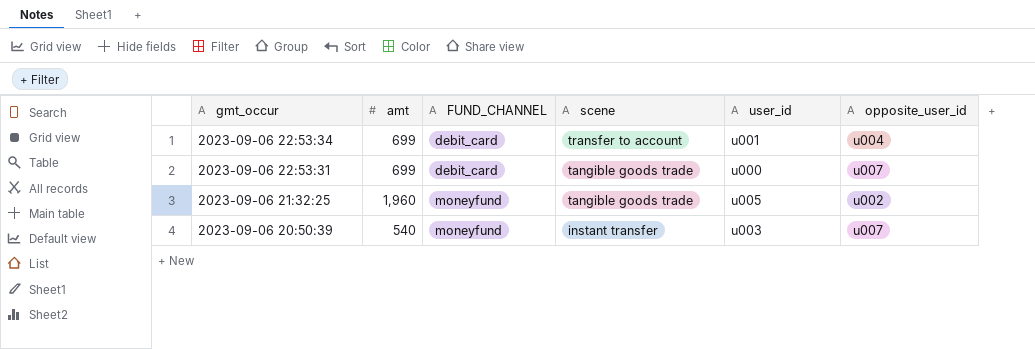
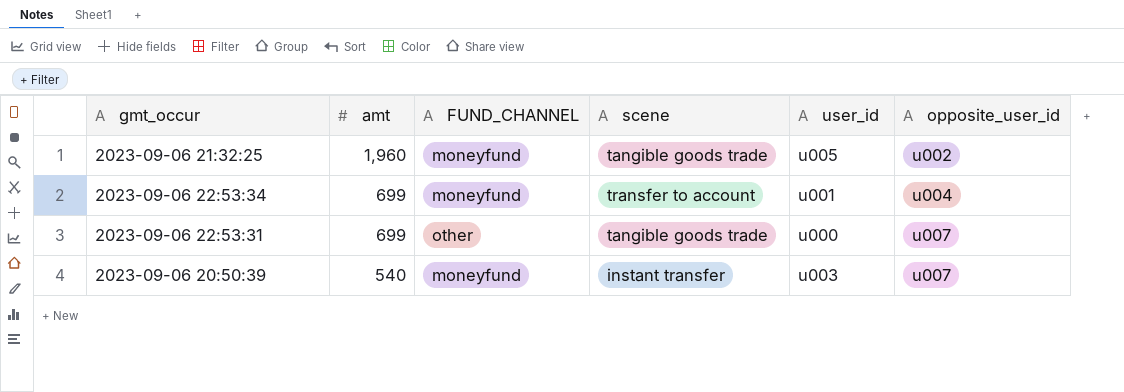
row order: gmt_occur descending -> amt descending
2023-09-06 22:53:34 | FUND_CHANNEL: debit_card -> moneyfund
2023-09-06 22:53:31 | FUND_CHANNEL: debit_card -> other

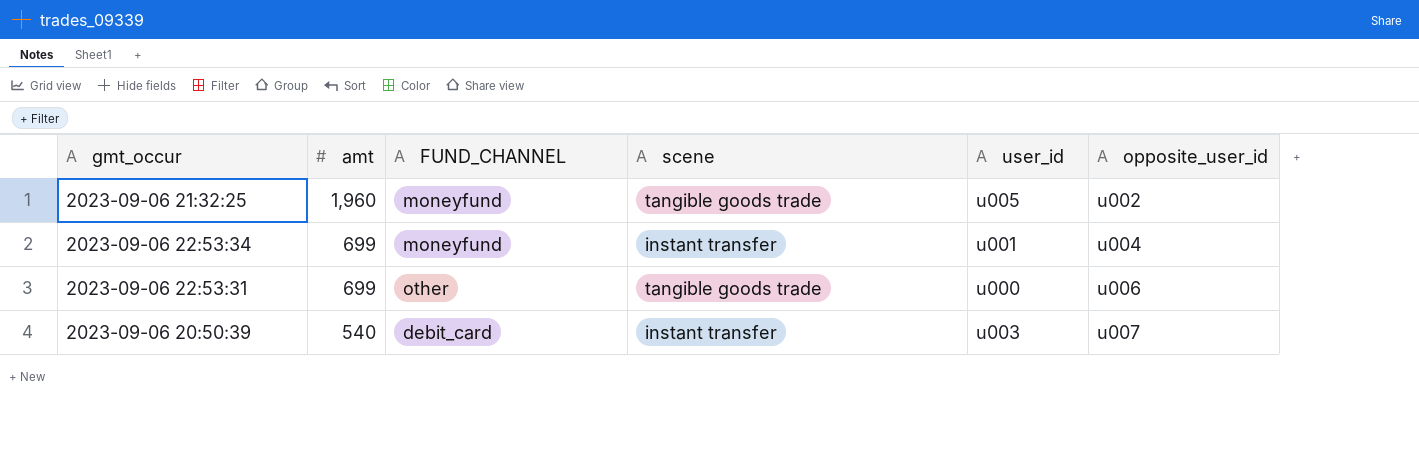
2023-09-06 22:53:34 | scene: transfer to account -> instant transfer
2023-09-06 22:53:31 | opposite_user_id: u007 -> u006
2023-09-06 20:50:39 | FUND_CHANNEL: moneyfund -> debit_card

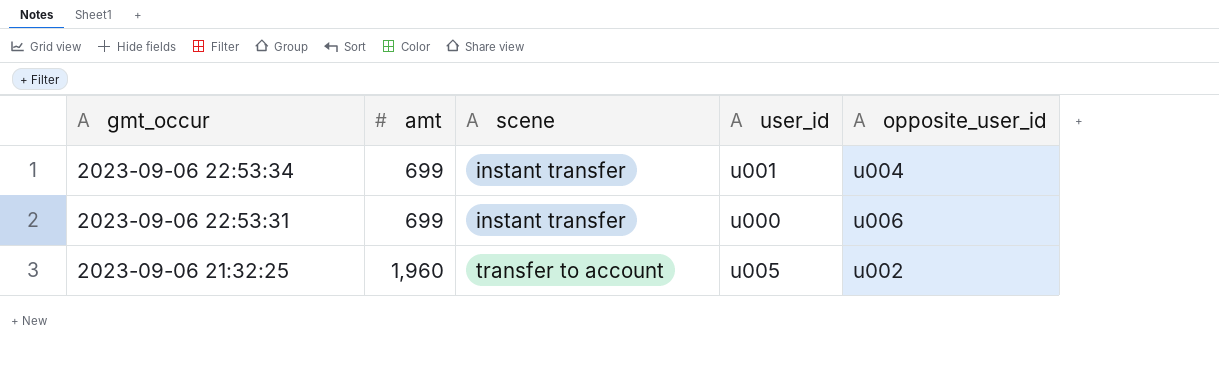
row order: amt descending -> gmt_occur descending
column FUND_CHANNEL | position: 3 -> none
row 2023-09-06 20:50:39: 540 | debit_card | instant transfer | u003 | u007 -> none
2023-09-06 22:53:31 | scene: tangible goods trade -> instant transfer
2023-09-06 21:32:25 | scene: tangible goods trade -> transfer to account

